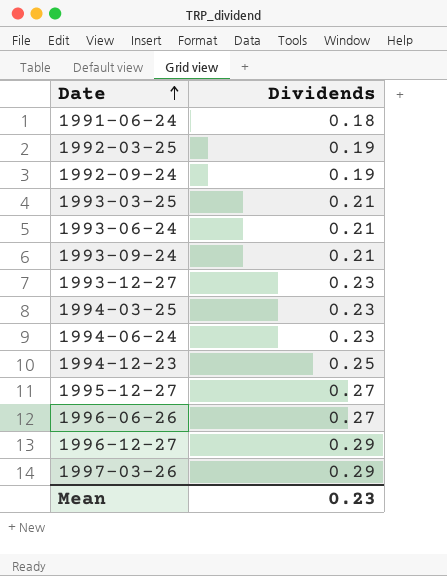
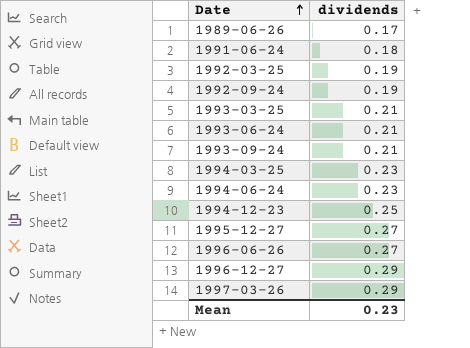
column name: Dividends -> dividends
row 1993-12-27: 0.23 -> none
row 1989-06-26: none -> 0.17

